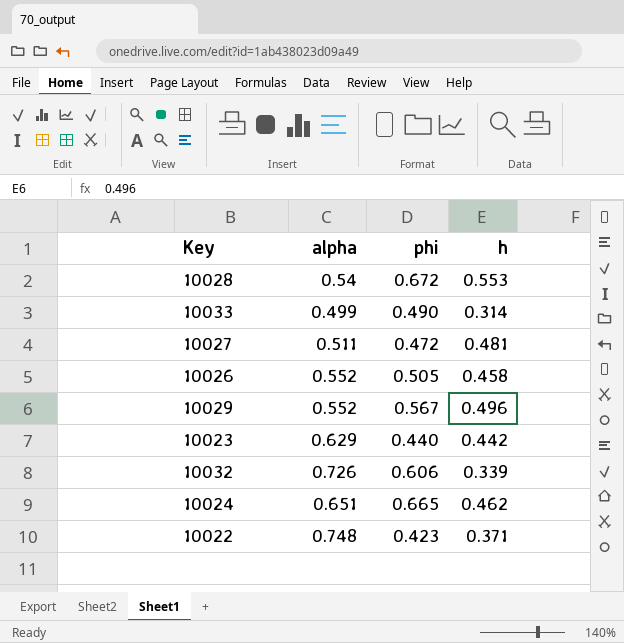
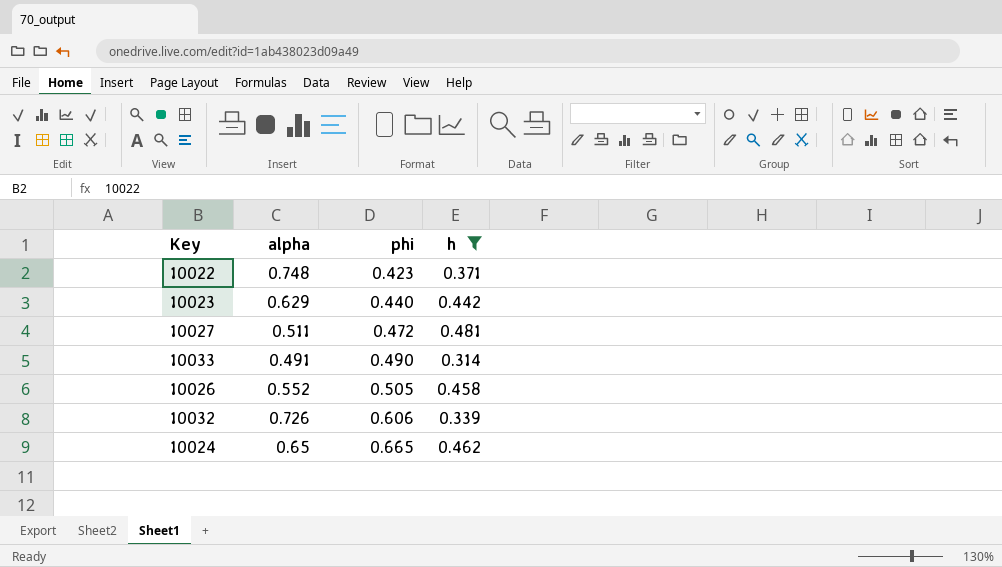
filter: none -> h <= 0.481
row order: none -> phi ascending
10033 | alpha: 0.499 -> 0.491
10024 | alpha: 0.651 -> 0.65

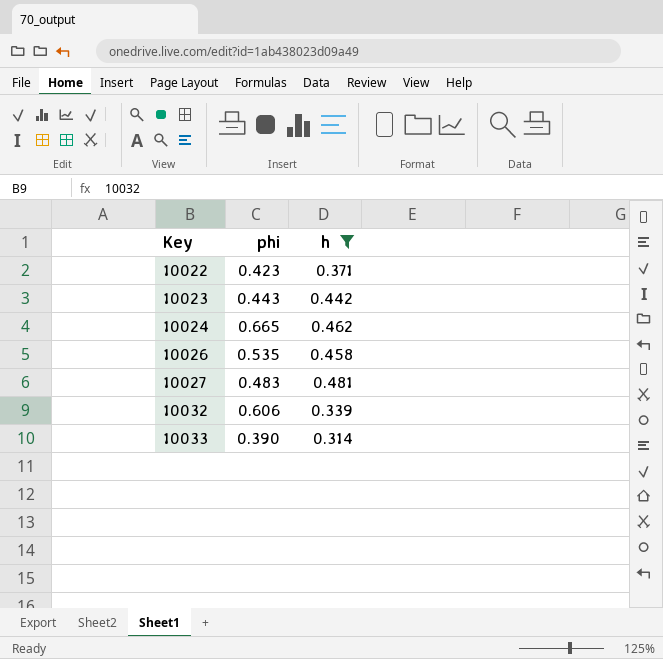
row order: phi ascending -> Key ascending
column alpha | position: 2 -> none
10023 | phi: 0.440 -> 0.443
10026 | phi: 0.505 -> 0.535
10027 | phi: 0.472 -> 0.483
10033 | phi: 0.490 -> 0.390

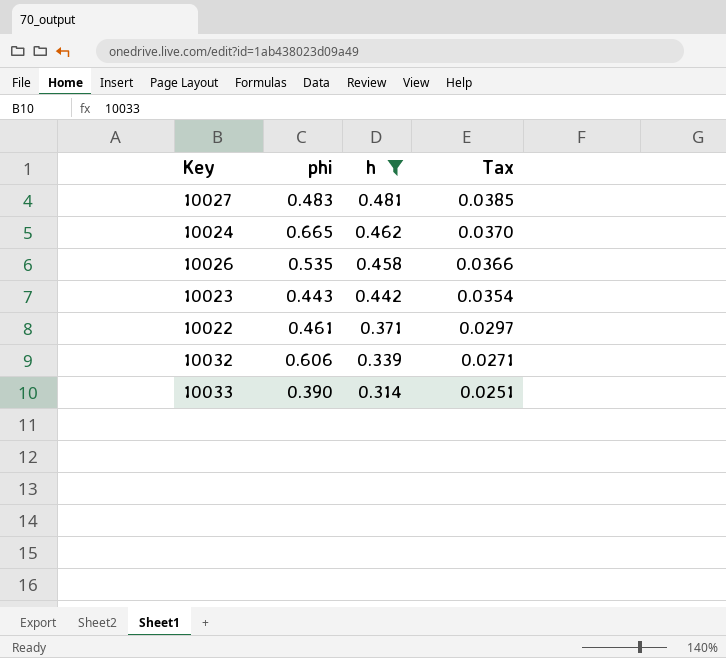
row order: Key ascending -> h descending
column Tax | formula: none -> [h] * 0.08
10022 | phi: 0.423 -> 0.461

